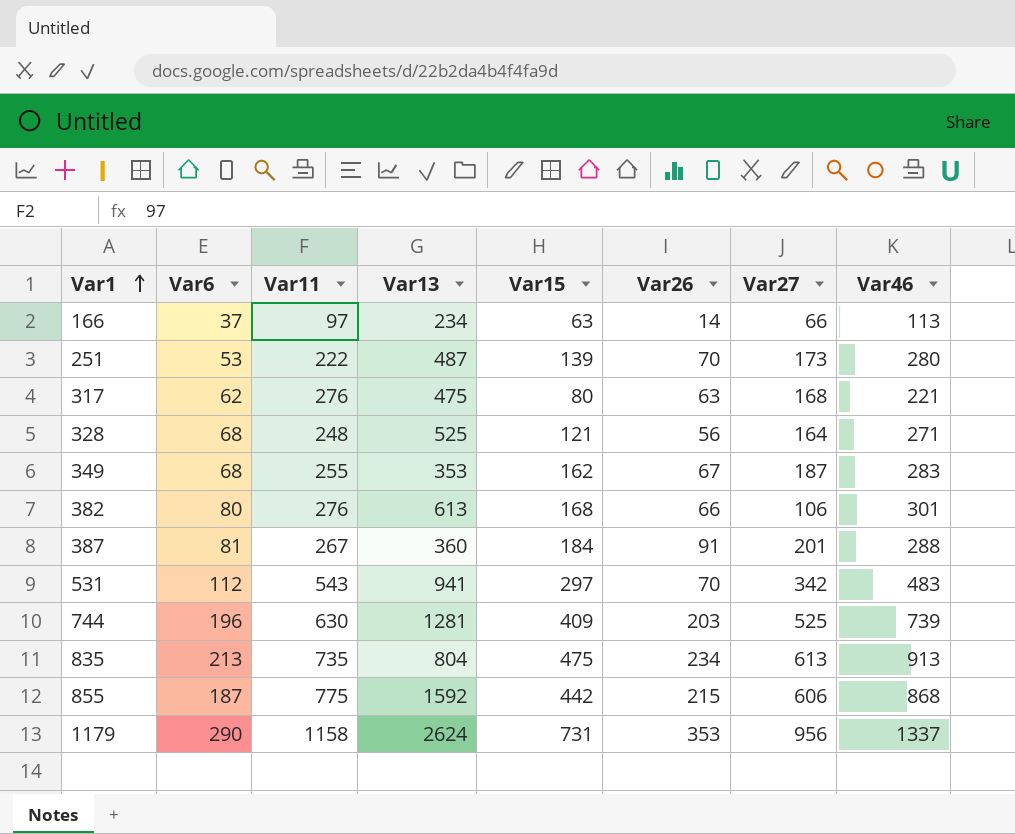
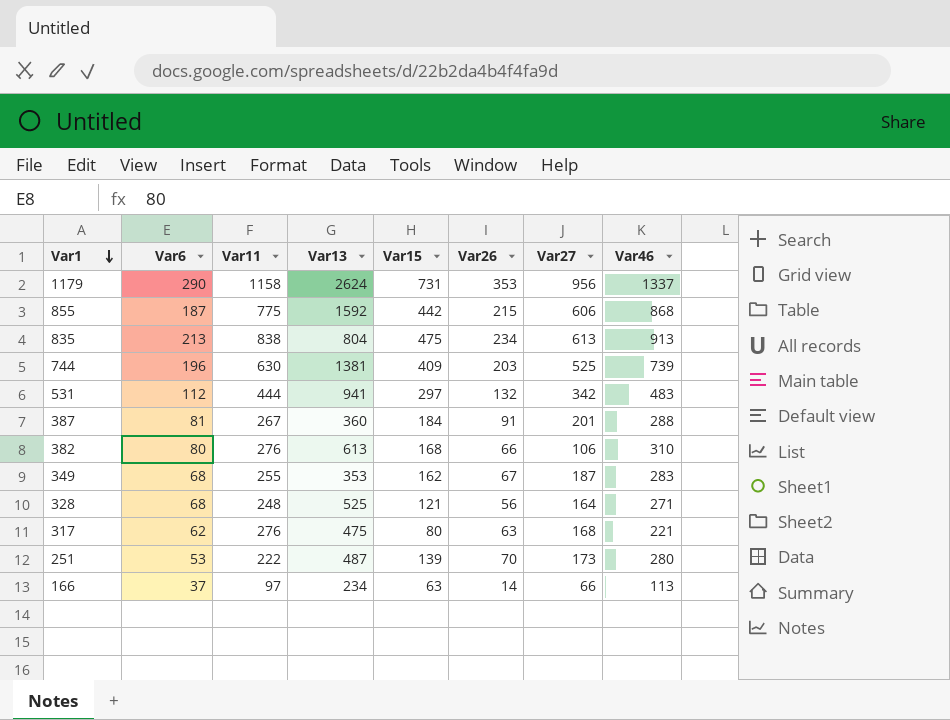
row order: Var1 ascending -> Var1 descending
835 | Var11: 735 -> 838
744 | Var13: 1281 -> 1381
531 | Var11: 543 -> 444
531 | Var26: 70 -> 132
382 | Var46: 301 -> 310

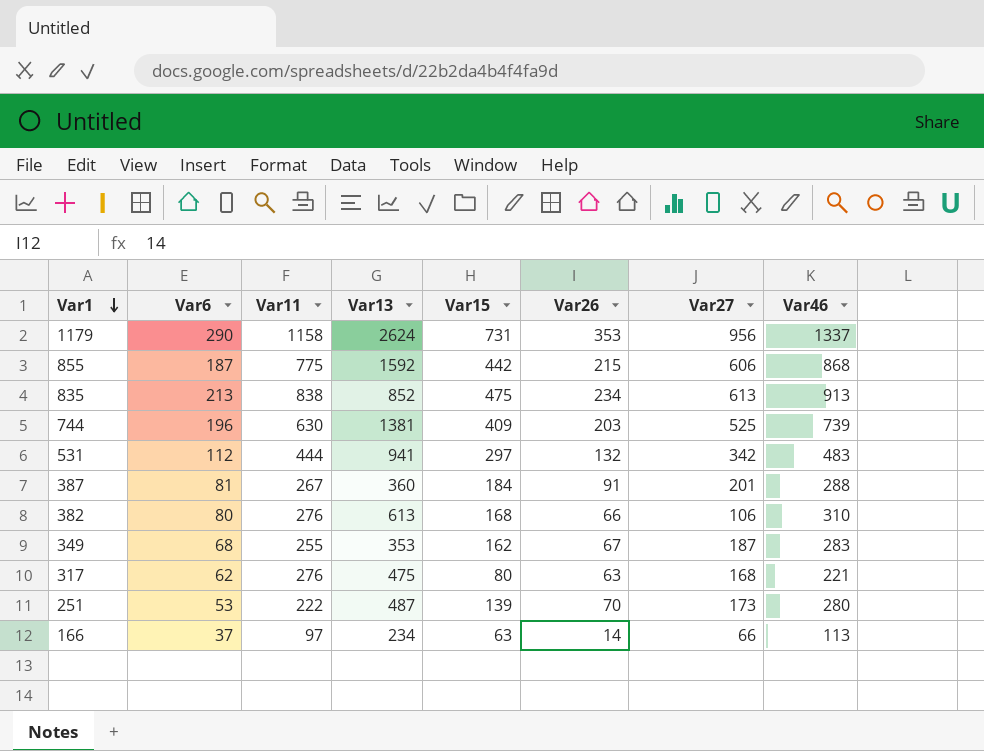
row 328: 68 | 248 | 525 | 121 | 56 | 164 | 271 -> none
835 | Var13: 804 -> 852

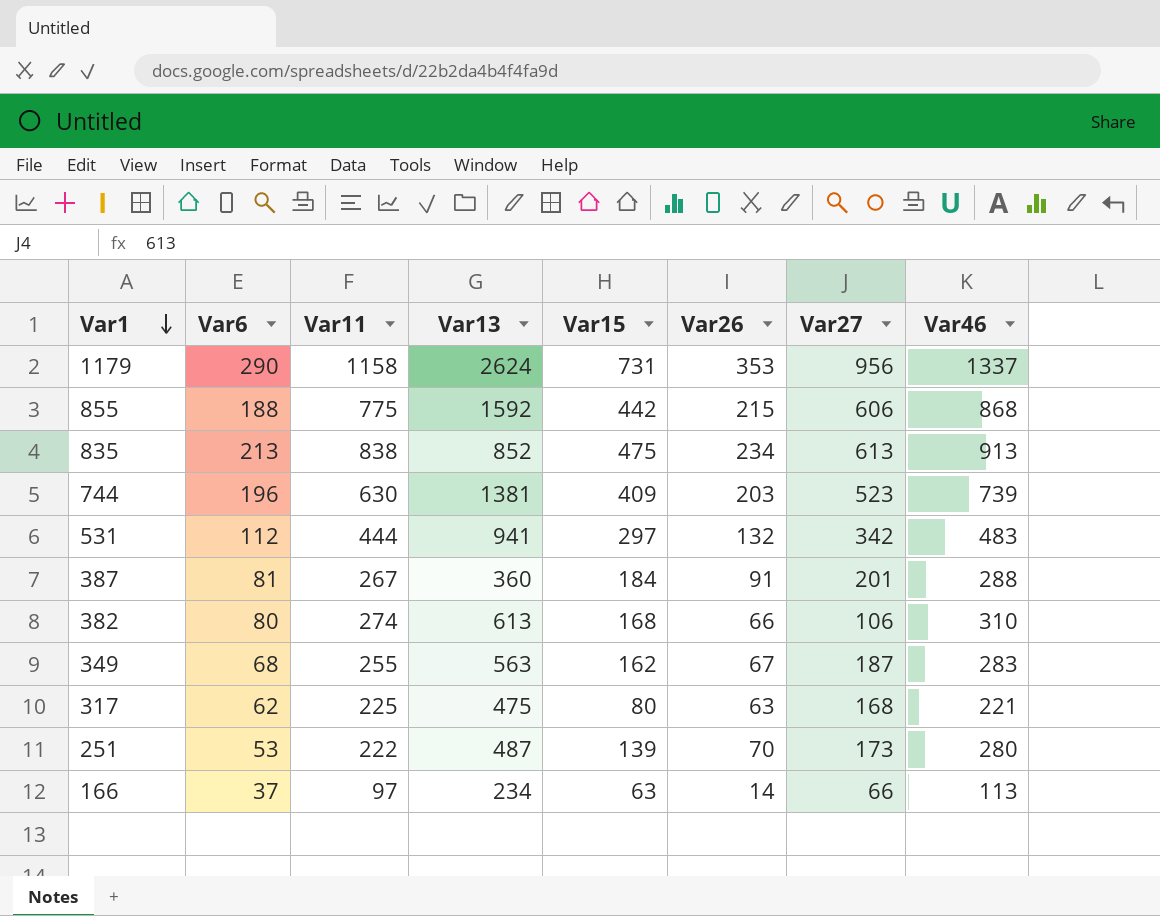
855 | Var6: 187 -> 188
744 | Var27: 525 -> 523
382 | Var11: 276 -> 274
349 | Var13: 353 -> 563
317 | Var11: 276 -> 225

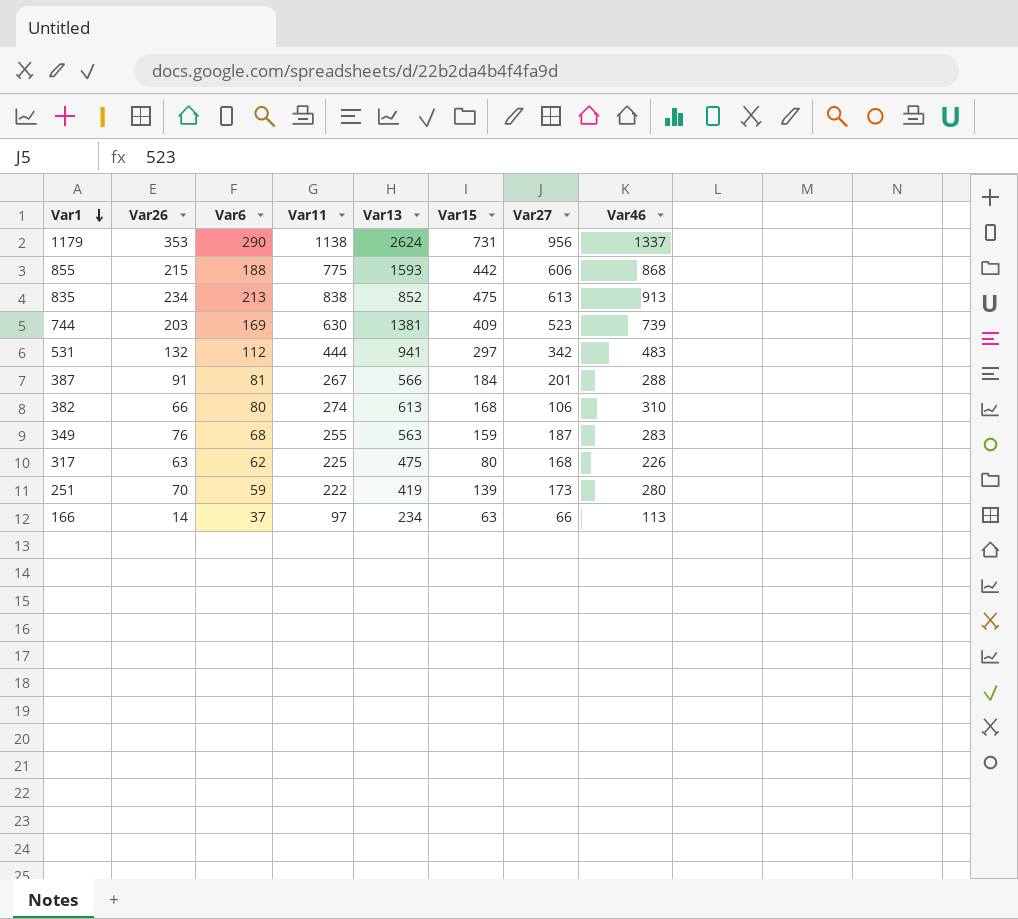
column Var26 | position: 6 -> 2
1179 | Var11: 1158 -> 1138
855 | Var13: 1592 -> 1593
744 | Var6: 196 -> 169
387 | Var13: 360 -> 566
349 | Var26: 67 -> 76
349 | Var15: 162 -> 159
317 | Var46: 221 -> 226
251 | Var6: 53 -> 59
251 | Var13: 487 -> 419

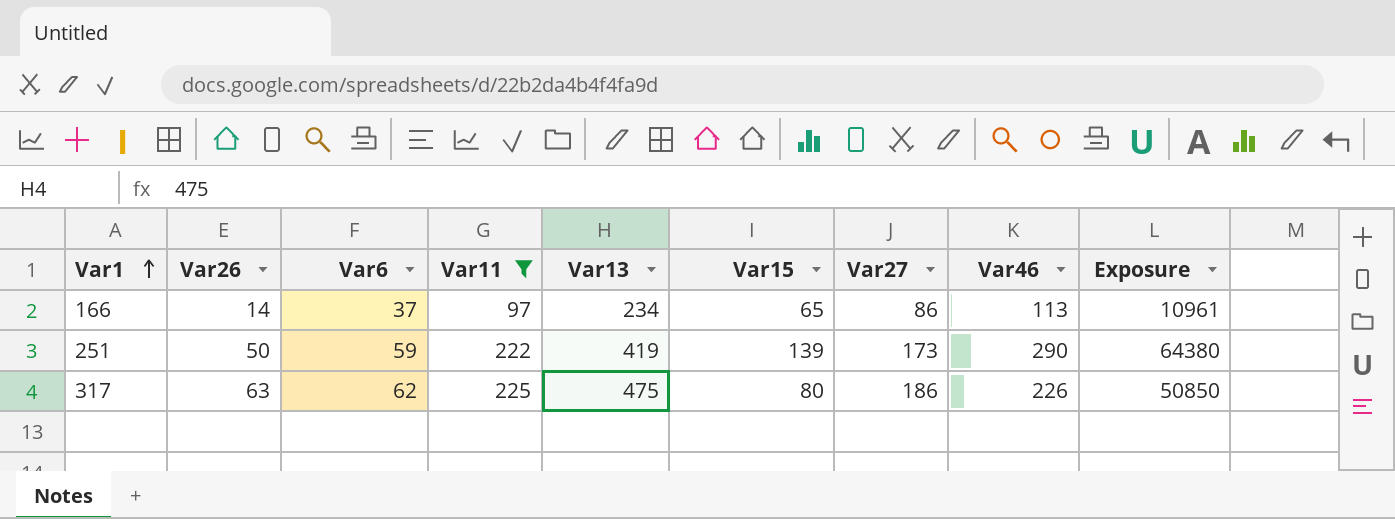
filter: none -> Var11 <= 225
row order: Var1 descending -> Var1 ascending
column Exposure | formula: none -> [Var11] * [Var46]
166 | Var15: 63 -> 65
166 | Var27: 66 -> 86
251 | Var26: 70 -> 50
251 | Var46: 280 -> 290
317 | Var27: 168 -> 186

